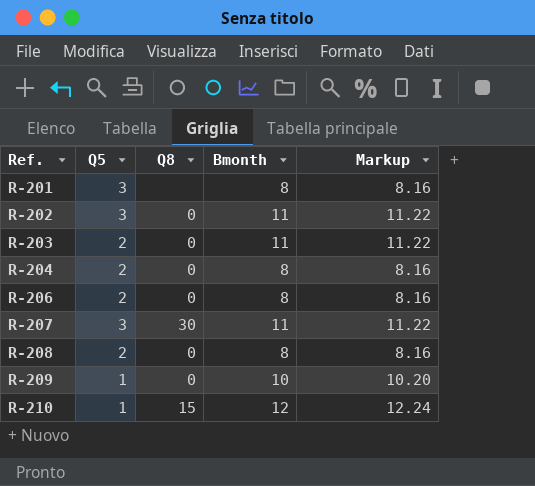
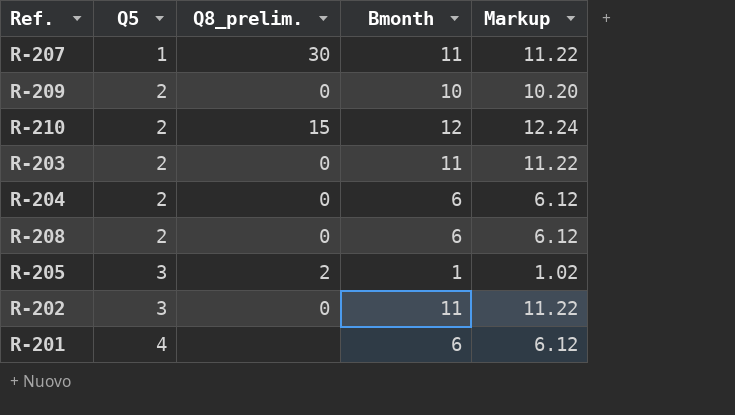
row order: Ref. ascending -> Q5 ascending
column name: Q8 -> Q8_prelim.
row R-206: 2 | 0 | 8 | 8.16 -> none
R-207 | Q5: 3 -> 1
R-209 | Q5: 1 -> 2
R-210 | Q5: 1 -> 2
R-204 | Bmonth: 8 -> 6
R-204 | Markup: 8.16 -> 6.12
R-208 | Bmonth: 8 -> 6
R-208 | Markup: 8.16 -> 6.12
row R-205: none -> 3 | 2 | 1 | 1.02
R-201 | Q5: 3 -> 4
R-201 | Bmonth: 8 -> 6
R-201 | Markup: 8.16 -> 6.12

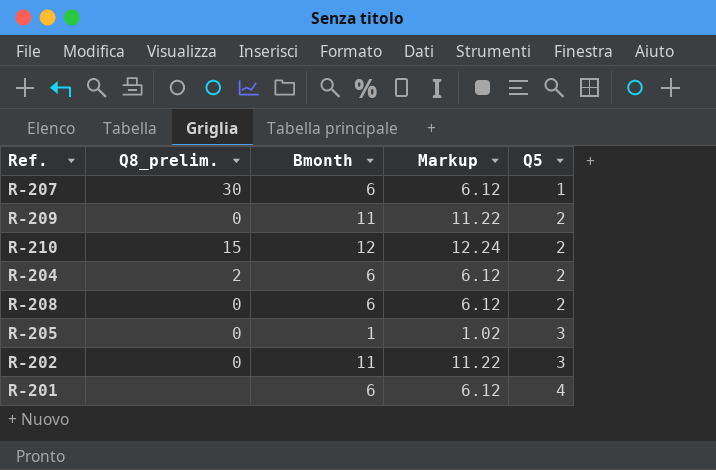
column Q5 | position: 2 -> 5
row R-203: 2 | 0 | 11 | 11.22 -> none
R-207 | Bmonth: 11 -> 6
R-207 | Markup: 11.22 -> 6.12
R-209 | Bmonth: 10 -> 11
R-209 | Markup: 10.20 -> 11.22
R-204 | Q8_prelim.: 0 -> 2
R-205 | Q8_prelim.: 2 -> 0

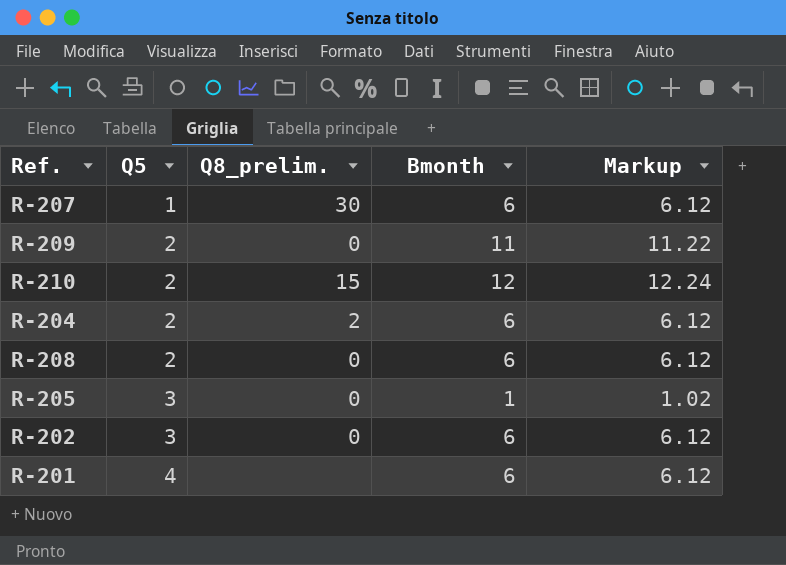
column Q5 | position: 5 -> 2
R-202 | Bmonth: 11 -> 6
R-202 | Markup: 11.22 -> 6.12

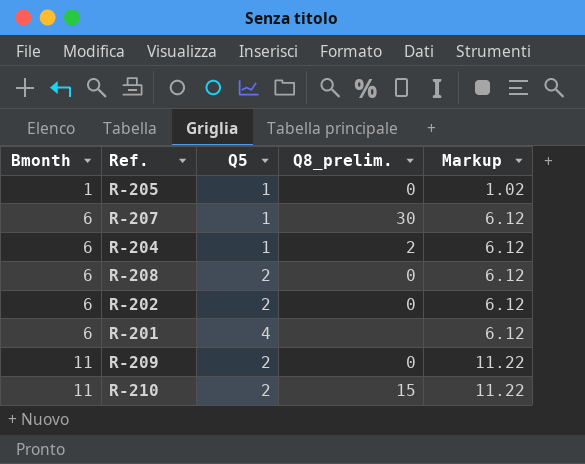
row order: Q5 ascending -> Bmonth ascending
column Bmonth | position: 4 -> 1
R-205 | Q5: 3 -> 1
R-204 | Q5: 2 -> 1
R-202 | Q5: 3 -> 2
R-210 | Bmonth: 12 -> 11
R-210 | Markup: 12.24 -> 11.22

